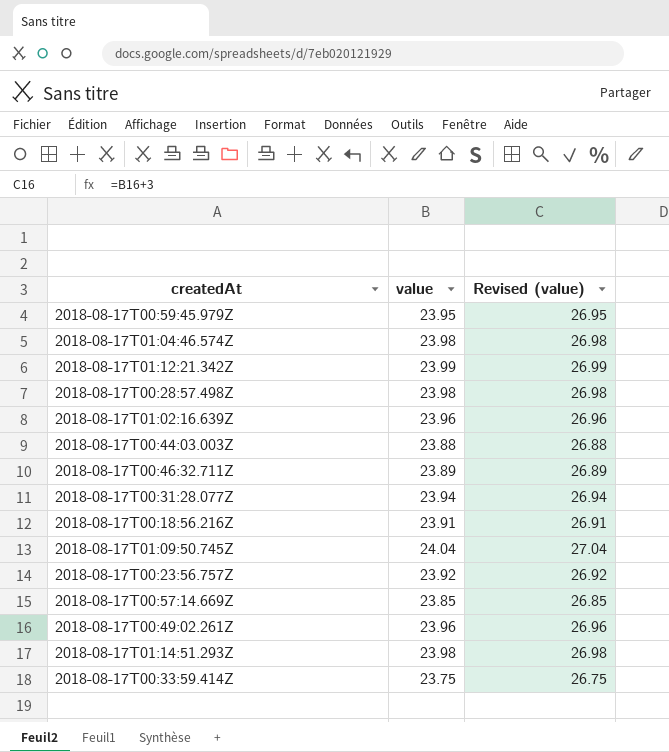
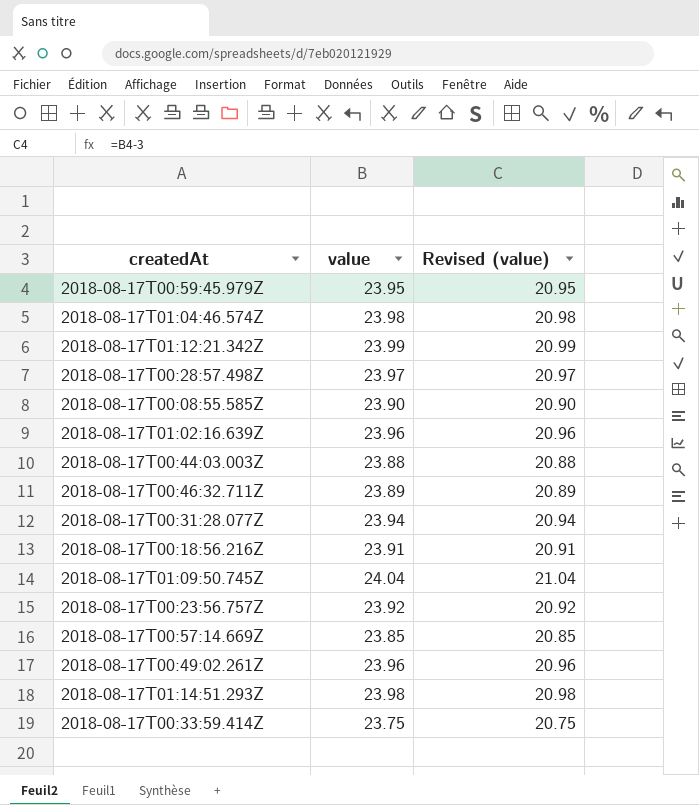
column Revised (value) | formula: [value] + 3 -> [value] - 3
2018-08-17T00:28:57.498Z | value: 23.98 -> 23.97
row 2018-08-17T00:08:55.585Z: none -> 23.90 | 20.90

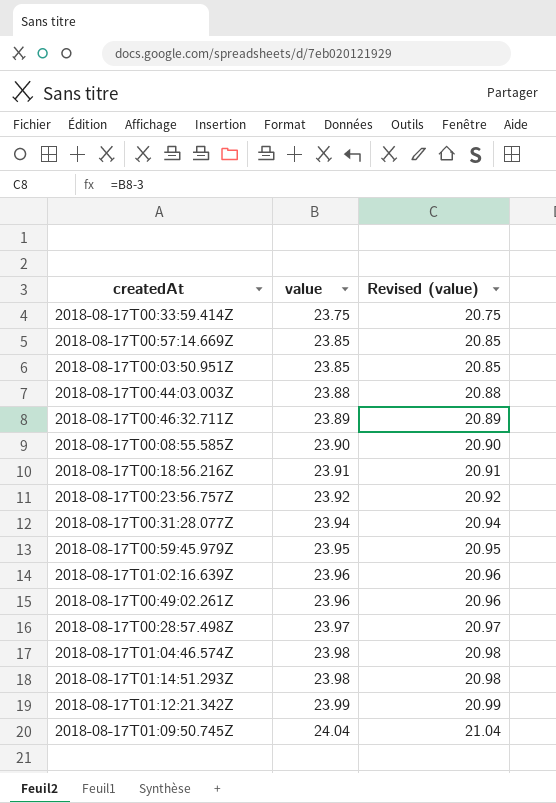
row order: none -> value ascending
row 2018-08-17T00:03:50.951Z: none -> 23.85 | 20.85

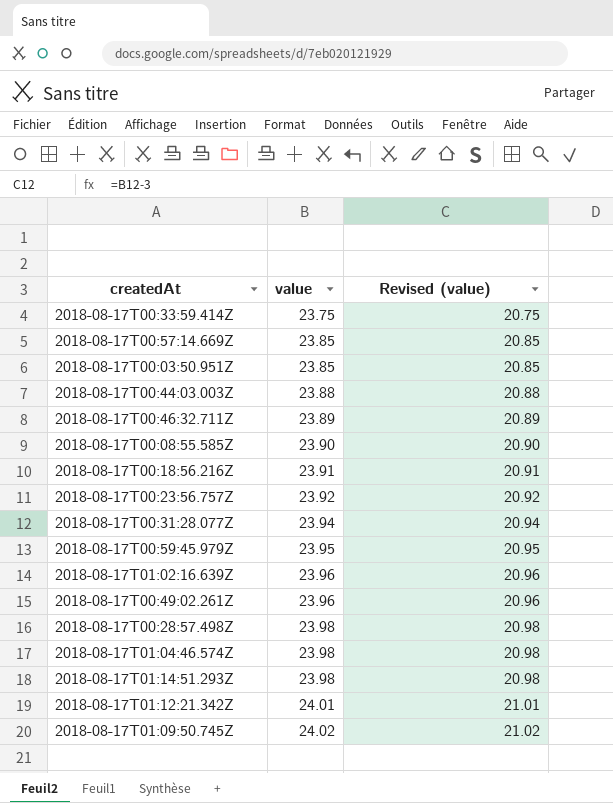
2018-08-17T00:28:57.498Z | value: 23.97 -> 23.98
2018-08-17T00:28:57.498Z | Revised (value): 20.97 -> 20.98
2018-08-17T01:12:21.342Z | value: 23.99 -> 24.01
2018-08-17T01:12:21.342Z | Revised (value): 20.99 -> 21.01
2018-08-17T01:09:50.745Z | value: 24.04 -> 24.02
2018-08-17T01:09:50.745Z | Revised (value): 21.04 -> 21.02

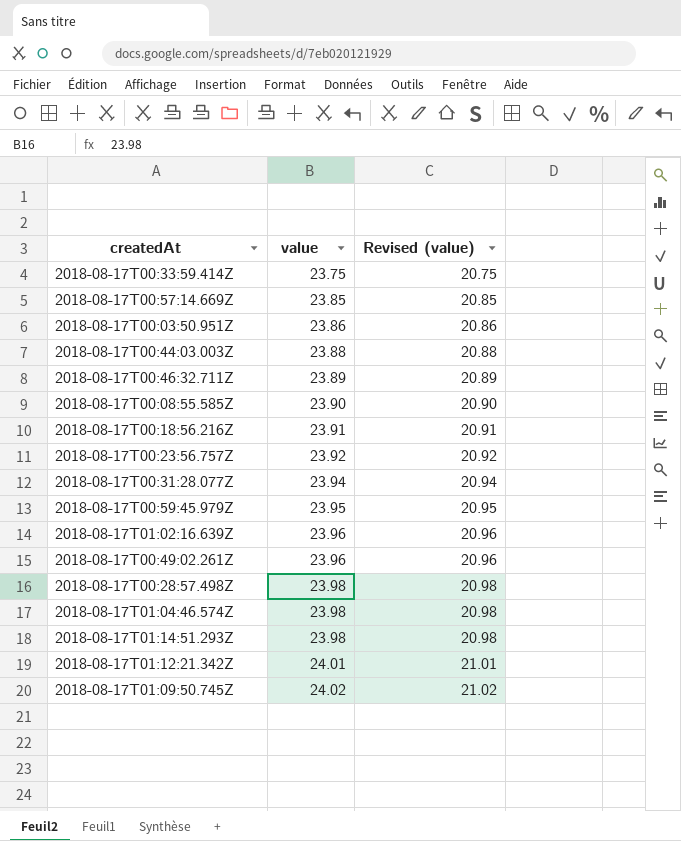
2018-08-17T00:03:50.951Z | value: 23.85 -> 23.86
2018-08-17T00:03:50.951Z | Revised (value): 20.85 -> 20.86

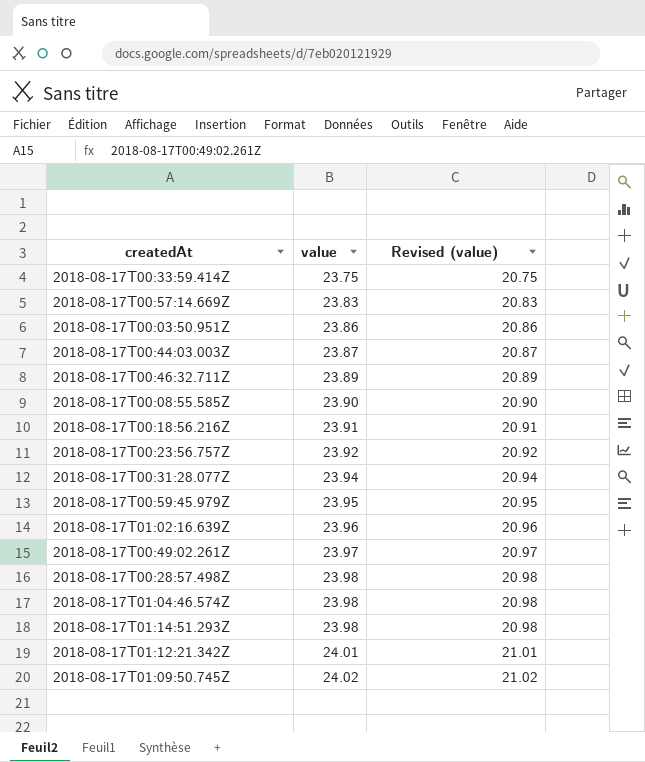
2018-08-17T00:57:14.669Z | value: 23.85 -> 23.83
2018-08-17T00:57:14.669Z | Revised (value): 20.85 -> 20.83
2018-08-17T00:44:03.003Z | value: 23.88 -> 23.87
2018-08-17T00:44:03.003Z | Revised (value): 20.88 -> 20.87
2018-08-17T00:49:02.261Z | value: 23.96 -> 23.97
2018-08-17T00:49:02.261Z | Revised (value): 20.96 -> 20.97

